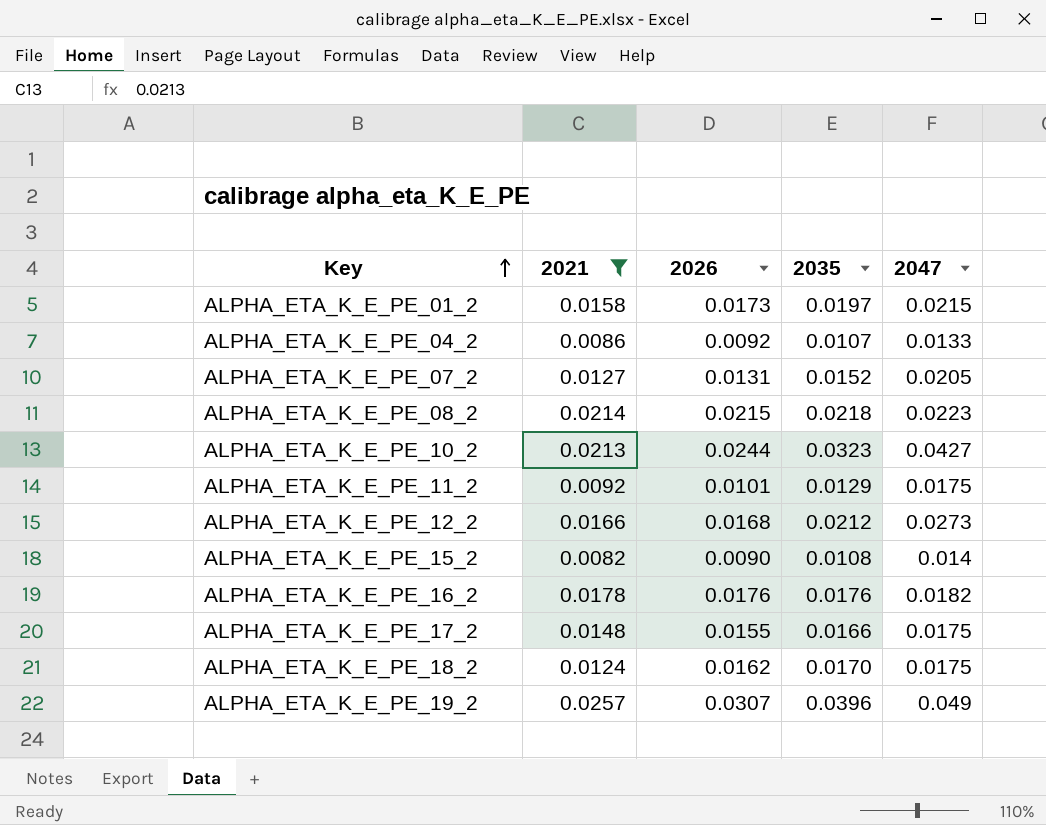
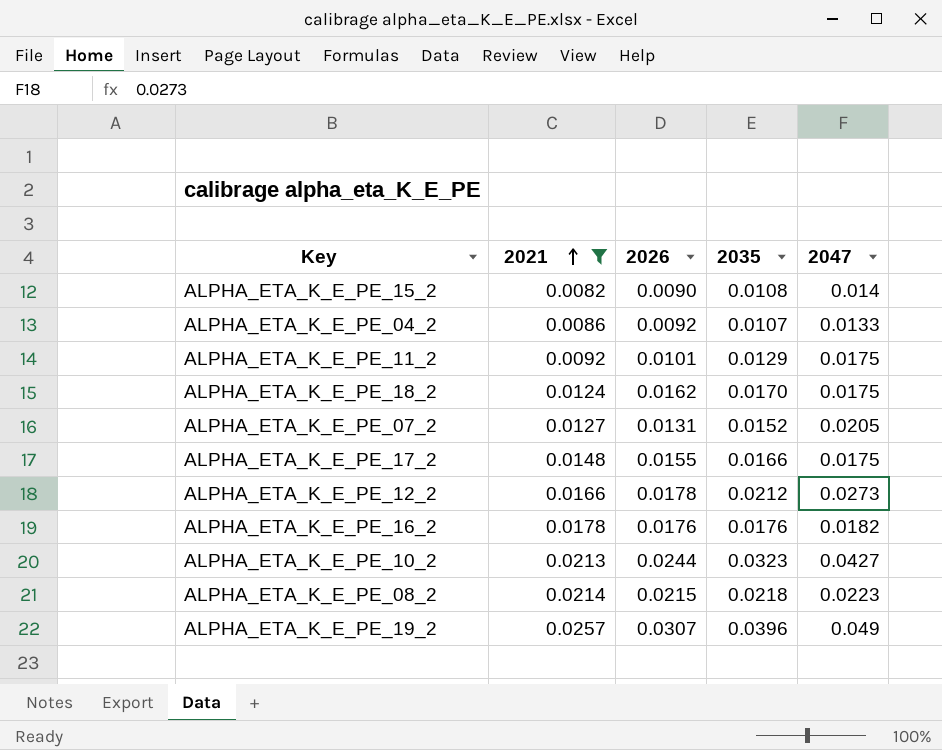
row order: Key ascending -> 2021 ascending
row ALPHA_ETA_K_E_PE_01_2: 0.0158 | 0.0173 | 0.0197 | 0.0215 -> none
ALPHA_ETA_K_E_PE_12_2 | 2026: 0.0168 -> 0.0178

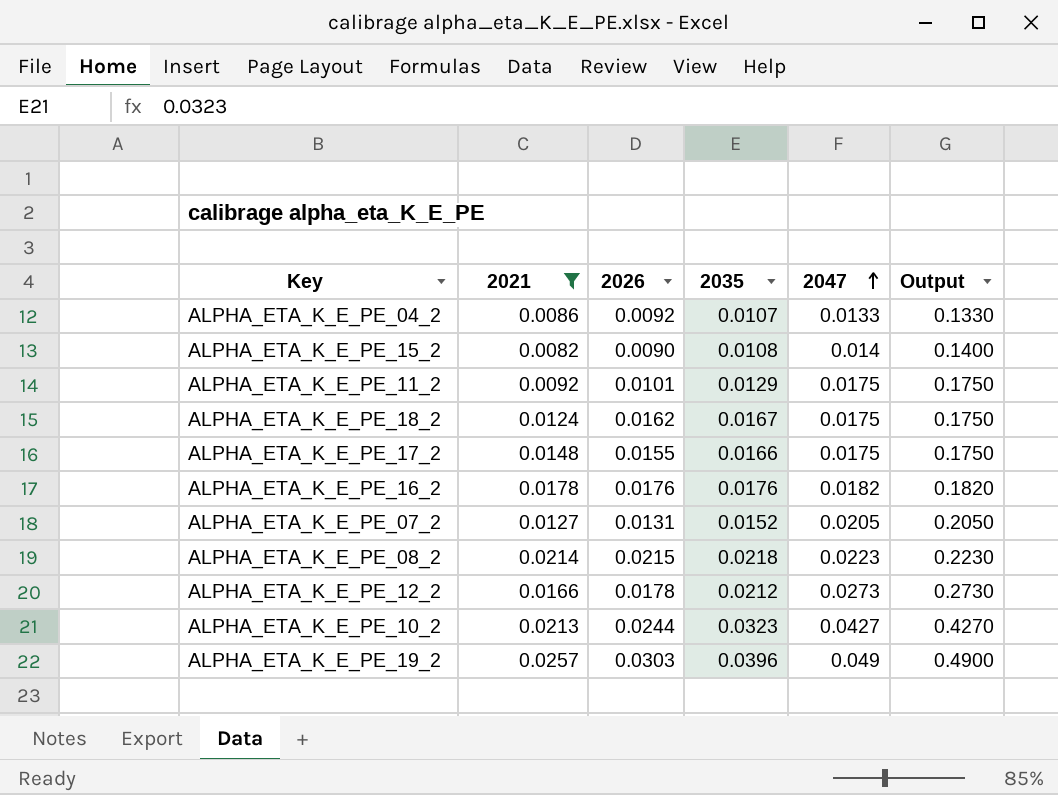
row order: 2021 ascending -> 2047 ascending
column Output | formula: none -> [2047] * 10
ALPHA_ETA_K_E_PE_18_2 | 2035: 0.0170 -> 0.0167
ALPHA_ETA_K_E_PE_19_2 | 2026: 0.0307 -> 0.0303

